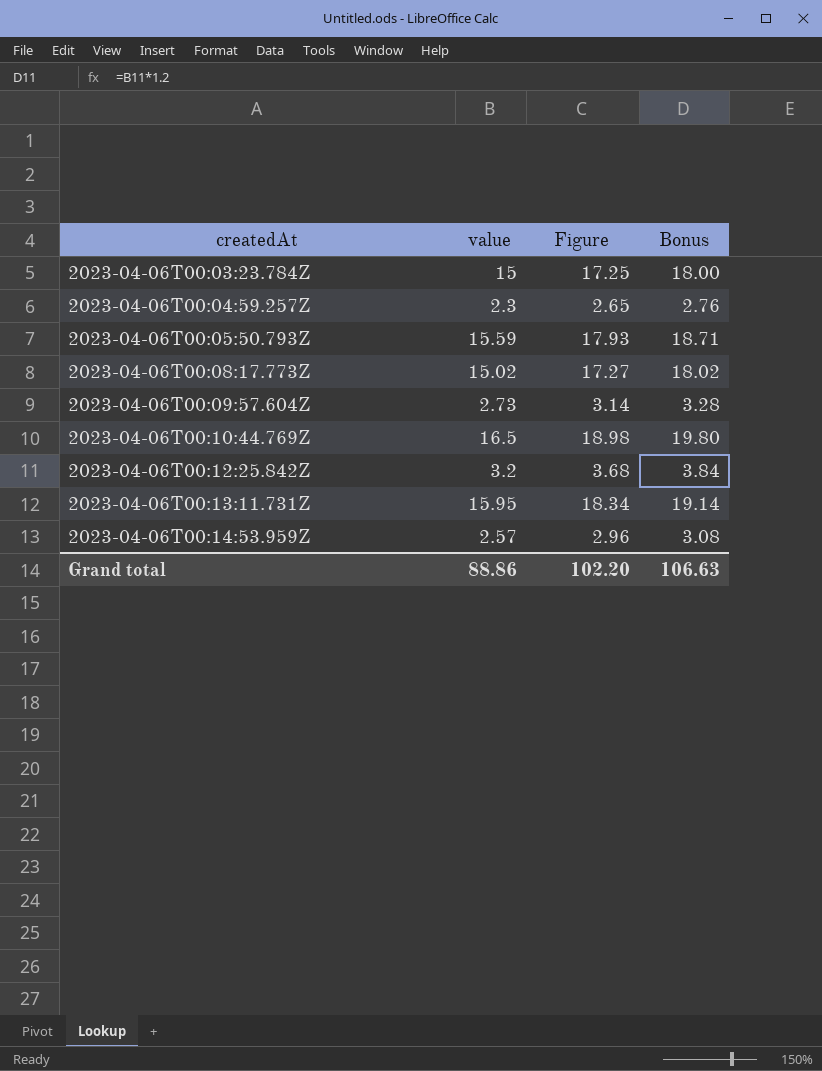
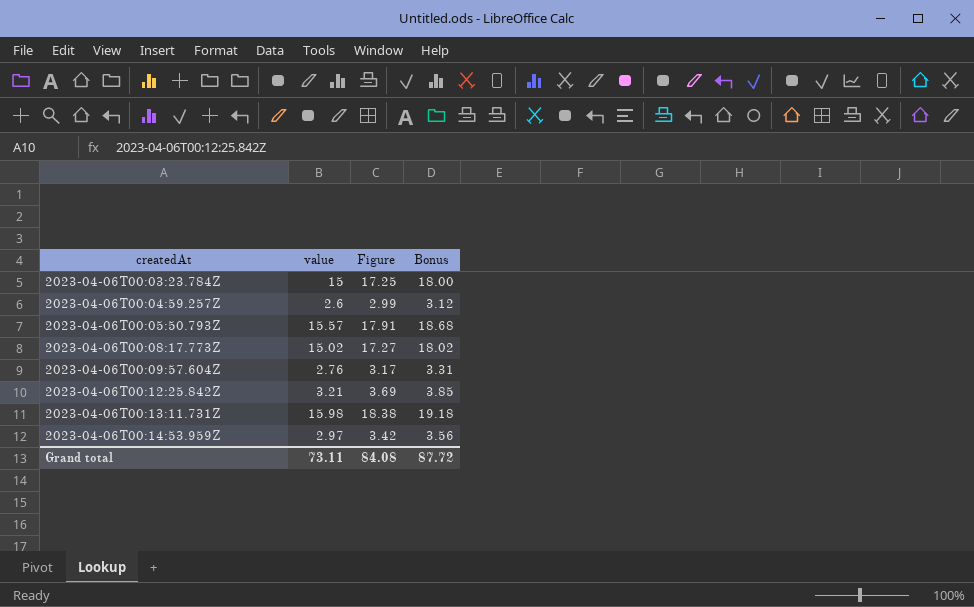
row 2023-04-06T00:10:44.769Z: 16.5 | 18.98 | 19.80 -> none
2023-04-06T00:04:59.257Z | value: 2.3 -> 2.6
2023-04-06T00:04:59.257Z | Figure: 2.65 -> 2.99
2023-04-06T00:04:59.257Z | Bonus: 2.76 -> 3.12
2023-04-06T00:05:50.793Z | value: 15.59 -> 15.57
2023-04-06T00:05:50.793Z | Figure: 17.93 -> 17.91
2023-04-06T00:05:50.793Z | Bonus: 18.71 -> 18.68
2023-04-06T00:09:57.604Z | value: 2.73 -> 2.76
2023-04-06T00:09:57.604Z | Figure: 3.14 -> 3.17
2023-04-06T00:09:57.604Z | Bonus: 3.28 -> 3.31
2023-04-06T00:12:25.842Z | value: 3.2 -> 3.21
2023-04-06T00:12:25.842Z | Figure: 3.68 -> 3.69
2023-04-06T00:12:25.842Z | Bonus: 3.84 -> 3.85
2023-04-06T00:13:11.731Z | value: 15.95 -> 15.98
2023-04-06T00:13:11.731Z | Figure: 18.34 -> 18.38
2023-04-06T00:13:11.731Z | Bonus: 19.14 -> 19.18
2023-04-06T00:14:53.959Z | value: 2.57 -> 2.97
2023-04-06T00:14:53.959Z | Figure: 2.96 -> 3.42
2023-04-06T00:14:53.959Z | Bonus: 3.08 -> 3.56
Grand total | value: 88.86 -> 73.11
Grand total | Figure: 102.20 -> 84.08
Grand total | Bonus: 106.63 -> 87.72

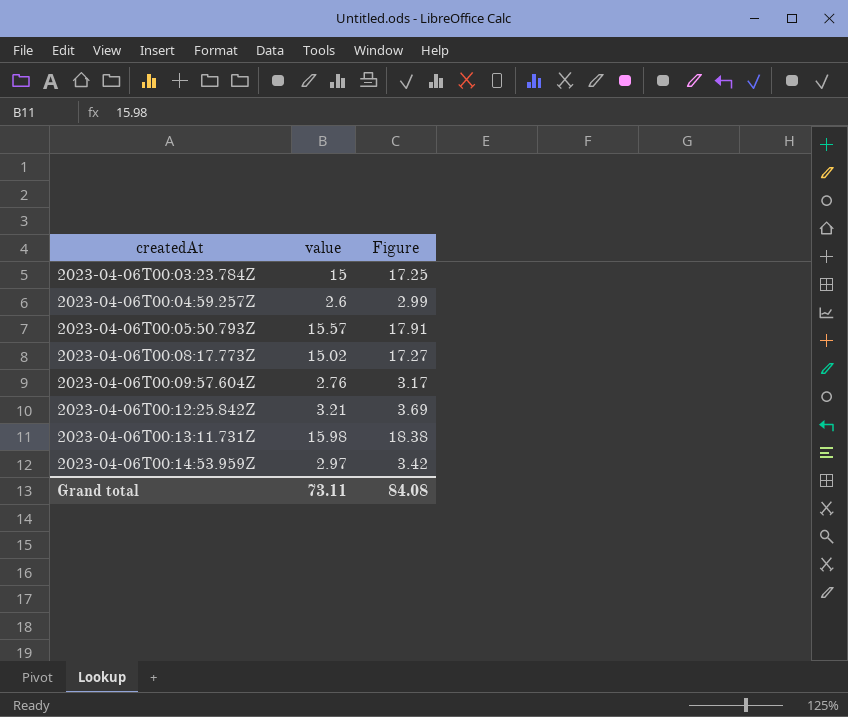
column Bonus | formula: [value] * 1.2 -> none

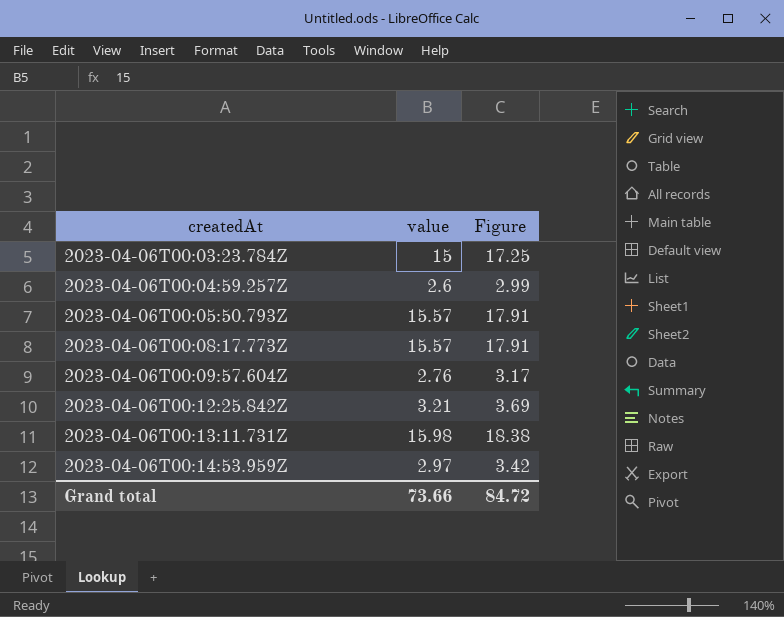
2023-04-06T00:08:17.773Z | value: 15.02 -> 15.57
2023-04-06T00:08:17.773Z | Figure: 17.27 -> 17.91
Grand total | value: 73.11 -> 73.66
Grand total | Figure: 84.08 -> 84.72

